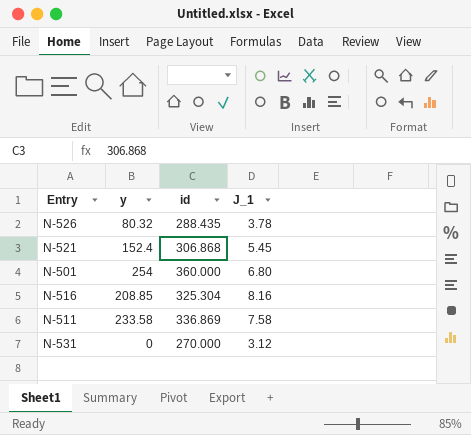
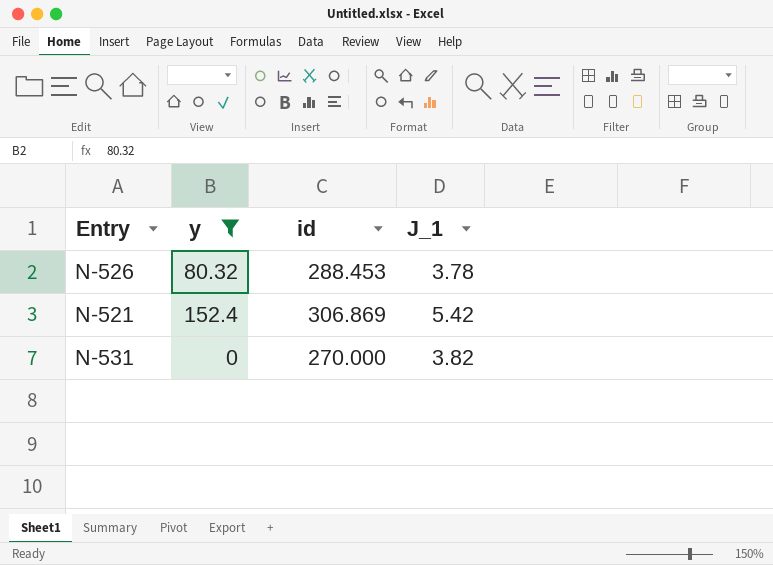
filter: none -> y <= 152.4
N-526 | id: 288.435 -> 288.453
N-521 | id: 306.868 -> 306.869
N-521 | J_1: 5.45 -> 5.42
N-531 | J_1: 3.12 -> 3.82

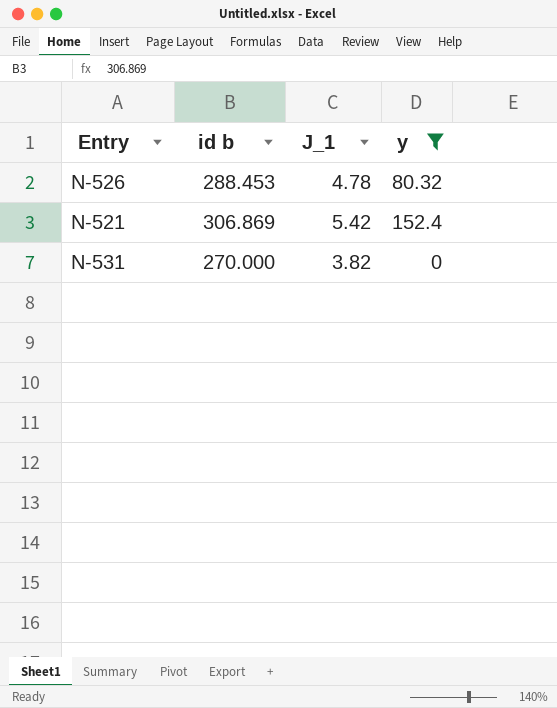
column name: id -> id b
column y | position: 2 -> 4
N-526 | J_1: 3.78 -> 4.78

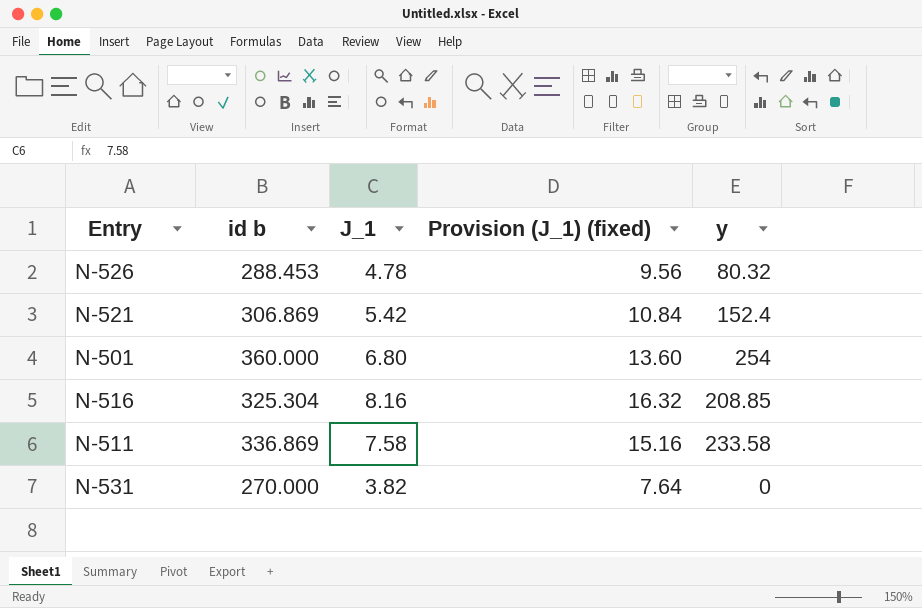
filter: y <= 152.4 -> none
column Provision (J_1) (fixed) | formula: none -> [J_1] * 2

